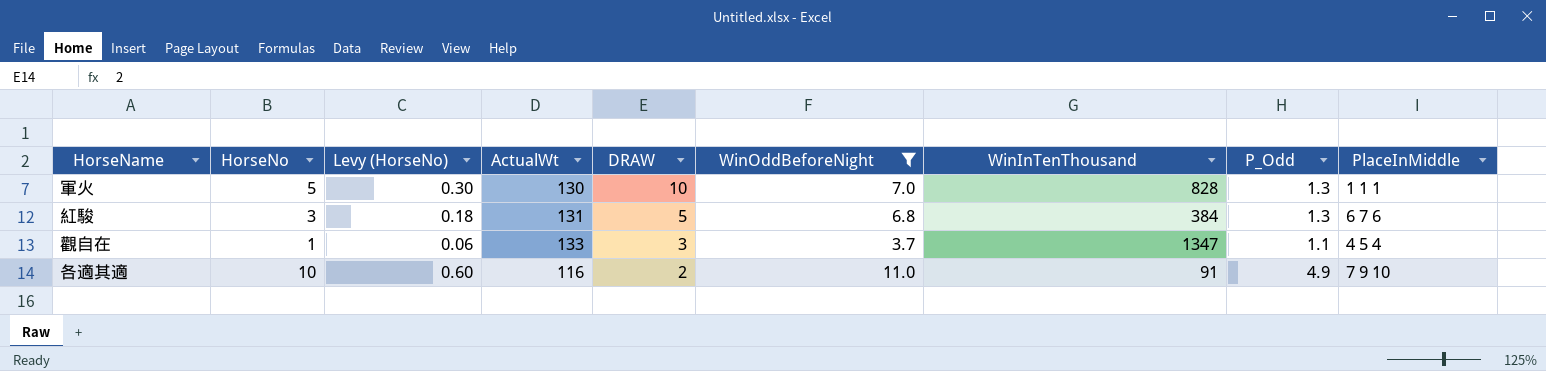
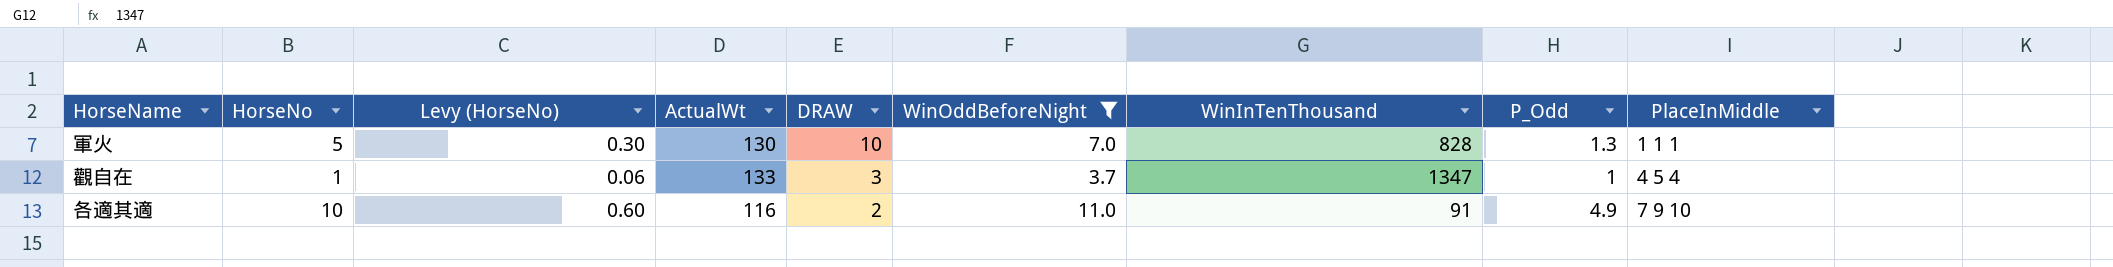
row 紅駿: 3 | 0.18 | 131 | 5 | 6.8 | 384 | 1.3 | 6 7 6 -> none
觀自在 | P_Odd: 1.1 -> 1

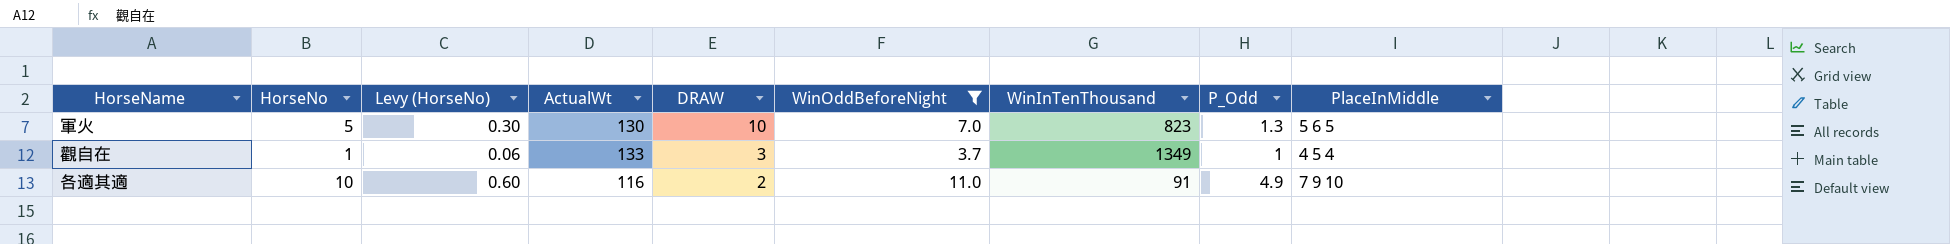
軍火 | WinInTenThousand: 828 -> 823
軍火 | PlaceInMiddle: 1 1 1 -> 5 6 5
觀自在 | WinInTenThousand: 1347 -> 1349

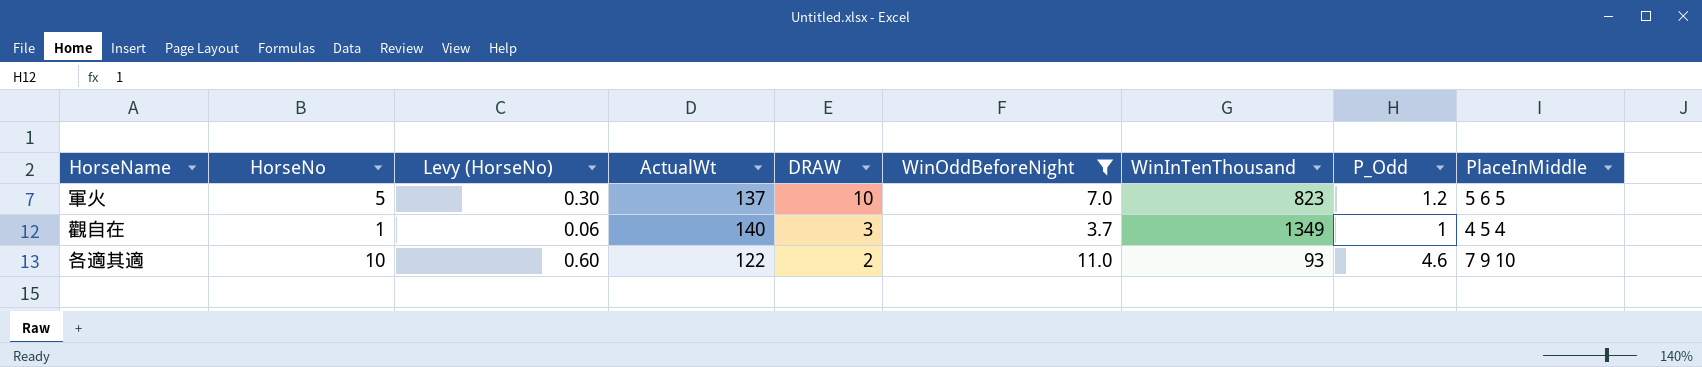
軍火 | ActualWt: 130 -> 137
軍火 | P_Odd: 1.3 -> 1.2
觀自在 | ActualWt: 133 -> 140
各適其適 | ActualWt: 116 -> 122
各適其適 | WinInTenThousand: 91 -> 93
各適其適 | P_Odd: 4.9 -> 4.6

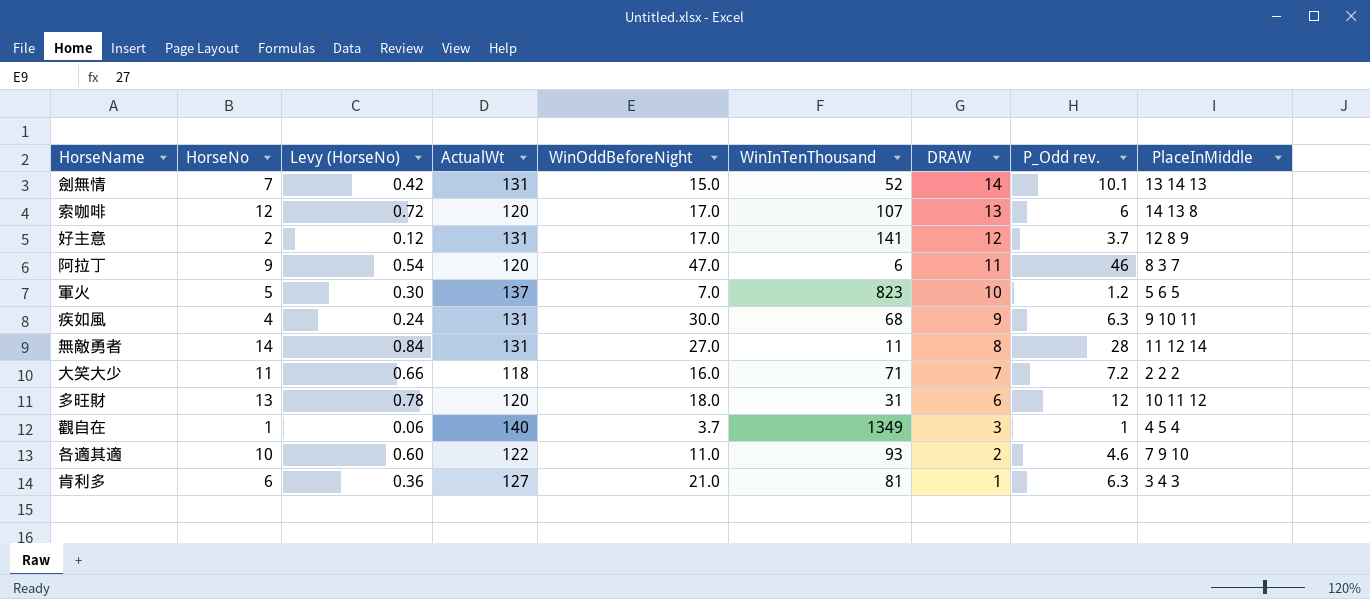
filter: WinOddBeforeNight <= 11.0 -> none
column DRAW | position: 5 -> 7
column name: P_Odd -> P_Odd rev.

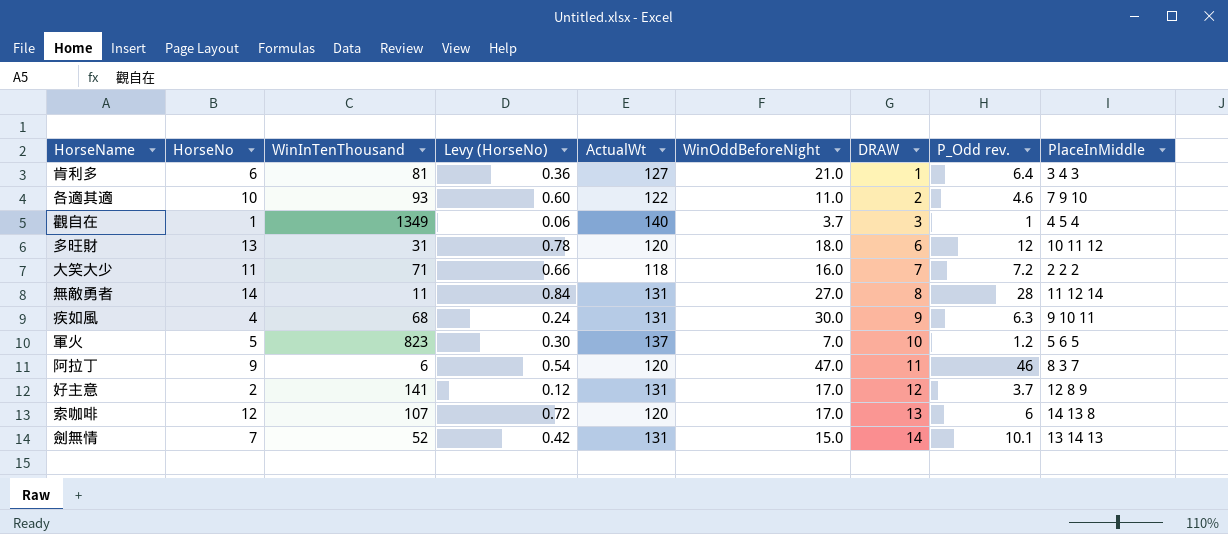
row order: DRAW descending -> DRAW ascending
column WinInTenThousand | position: 6 -> 3
肯利多 | P_Odd rev.: 6.3 -> 6.4

